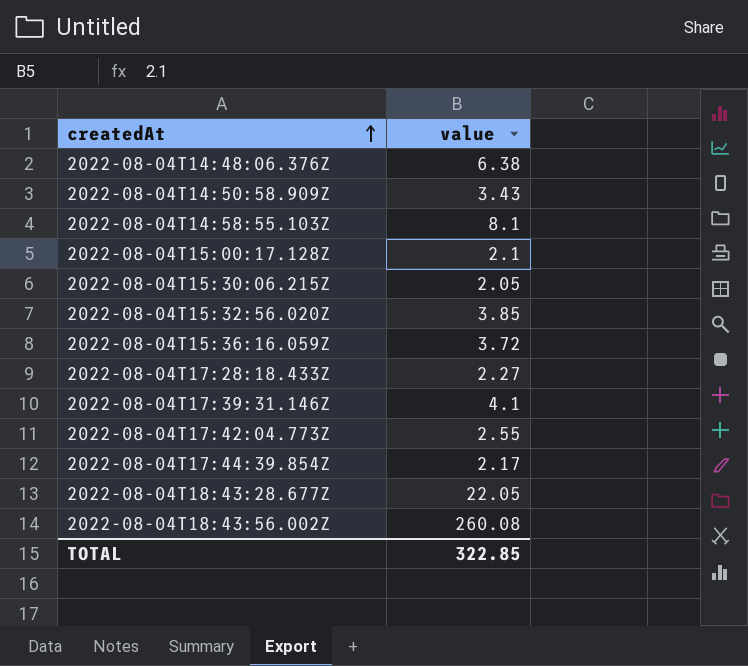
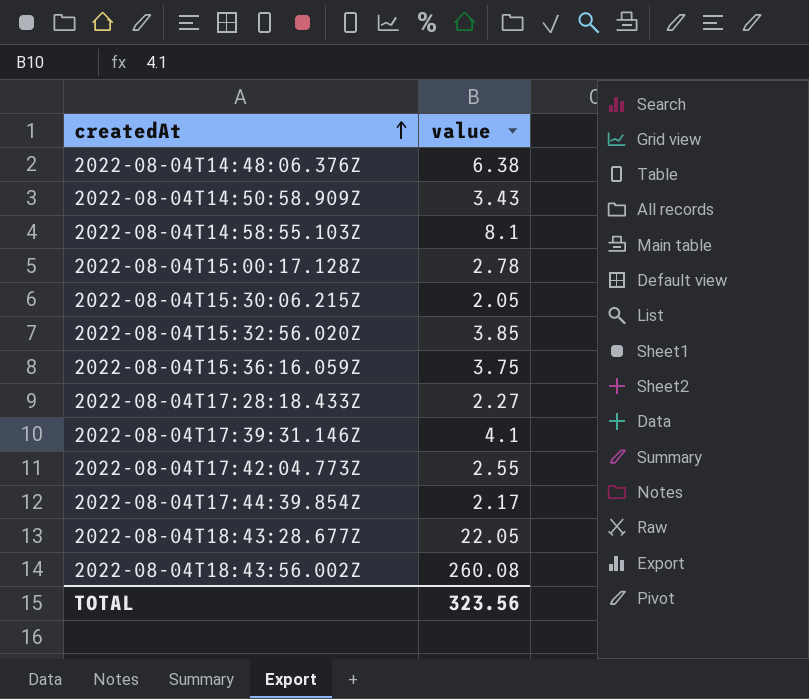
2022-08-04T15:00:17.128Z | value: 2.1 -> 2.78
2022-08-04T15:36:16.059Z | value: 3.72 -> 3.75
TOTAL | value: 322.85 -> 323.56

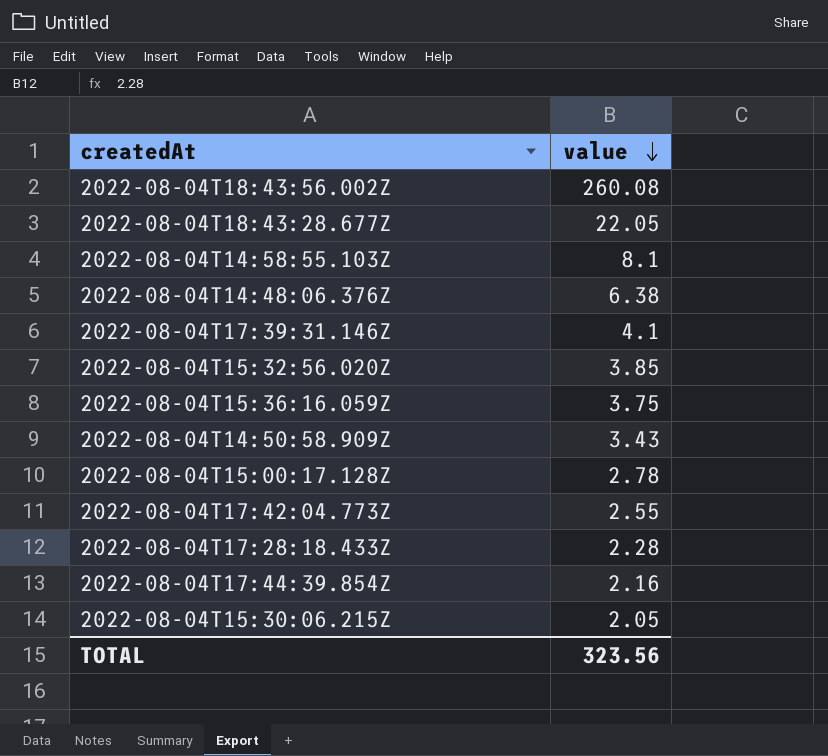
row order: createdAt ascending -> value descending
2022-08-04T17:28:18.433Z | value: 2.27 -> 2.28
2022-08-04T17:44:39.854Z | value: 2.17 -> 2.16

